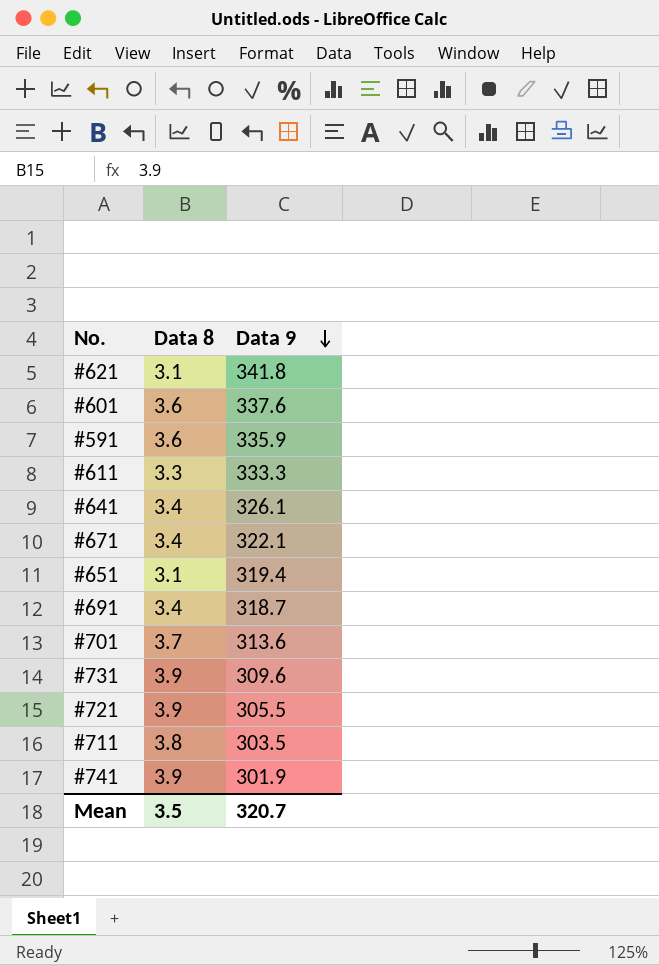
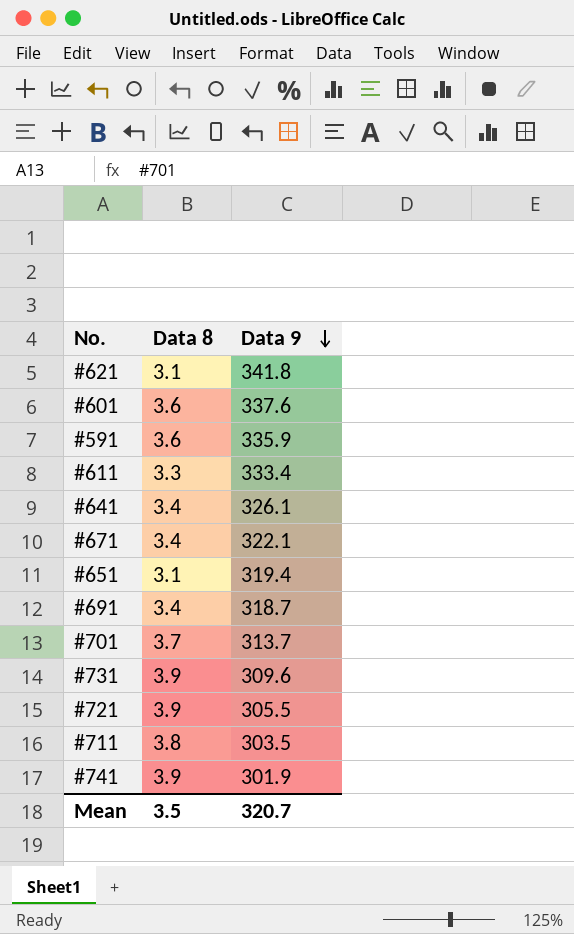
#611 | Data 9: 333.3 -> 333.4
#701 | Data 9: 313.6 -> 313.7

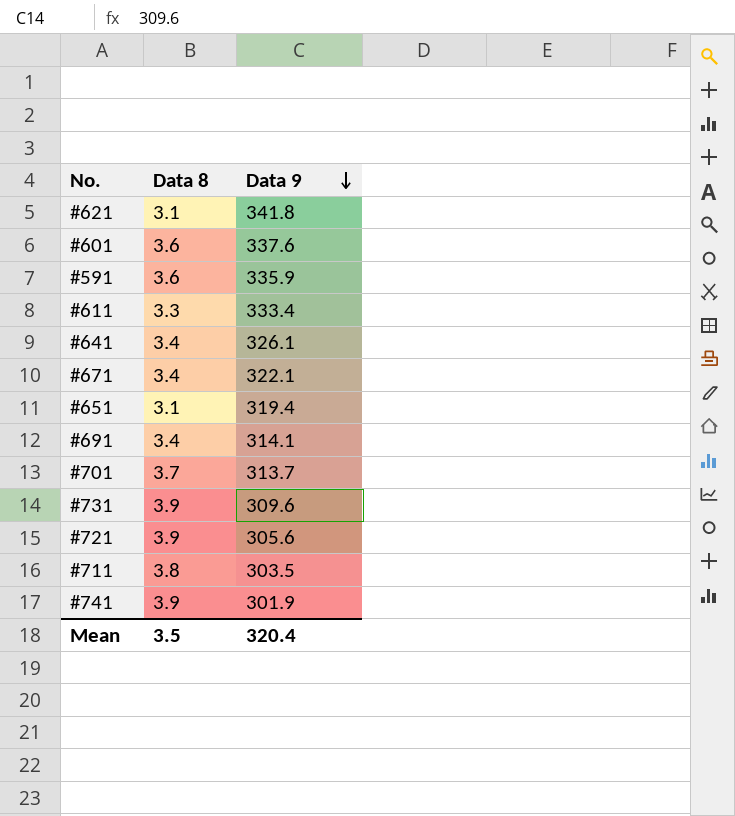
#691 | Data 9: 318.7 -> 314.1
#721 | Data 9: 305.5 -> 305.6
Mean | Data 9: 320.7 -> 320.4

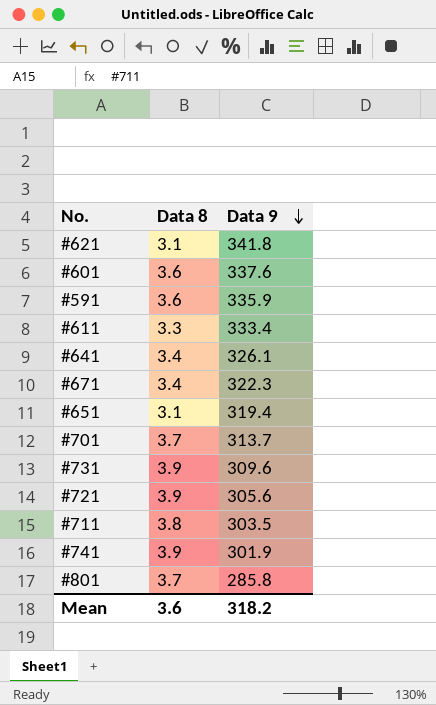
row #691: 3.4 | 314.1 -> none
#671 | Data 9: 322.1 -> 322.3
row #801: none -> 3.7 | 285.8
Mean | Data 8: 3.5 -> 3.6
Mean | Data 9: 320.4 -> 318.2

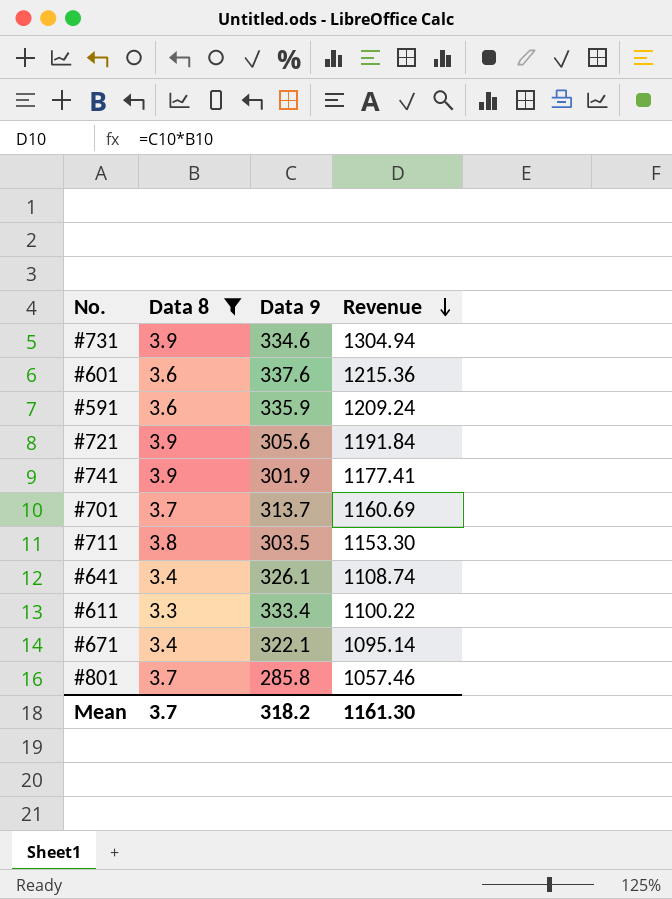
filter: none -> Data 8 != 3.1
row order: Data 9 descending -> Revenue descending
column Revenue | formula: none -> [Data 8] * [Data 9]
#731 | Data 9: 309.6 -> 334.6
#671 | Data 9: 322.3 -> 322.1
Mean | Data 8: 3.6 -> 3.7

